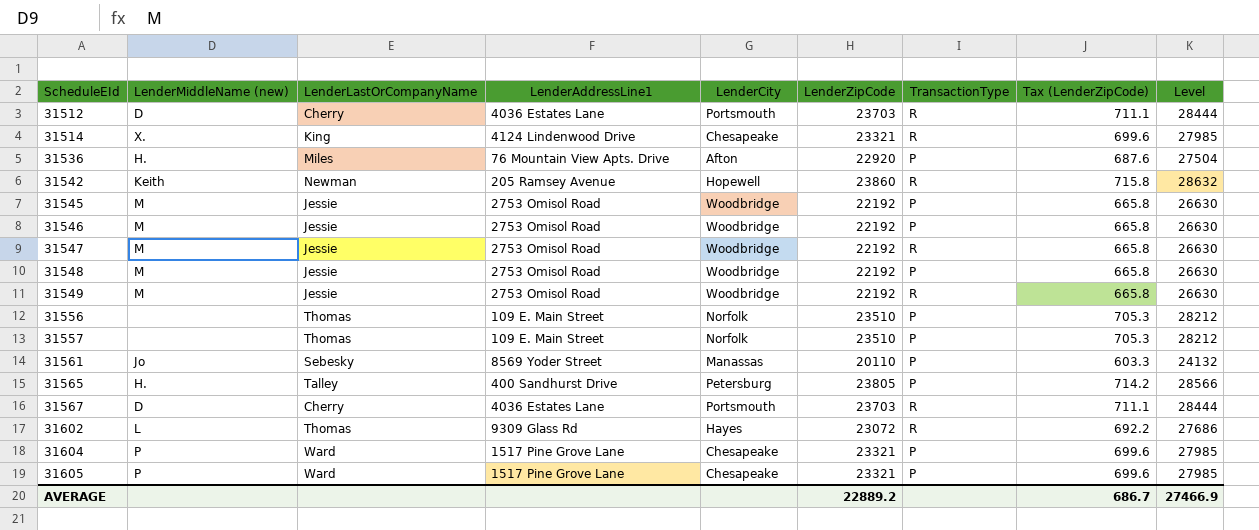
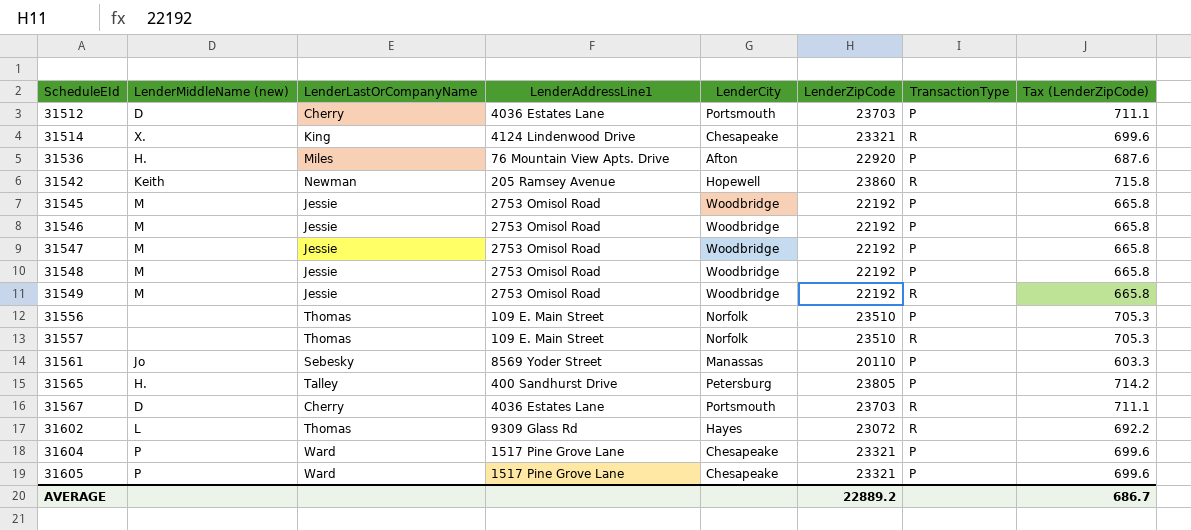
column Level | formula: [LenderZipCode] * 1.2 -> none
31512 | TransactionType: R -> P
31547 | TransactionType: R -> P
31557 | TransactionType: P -> R

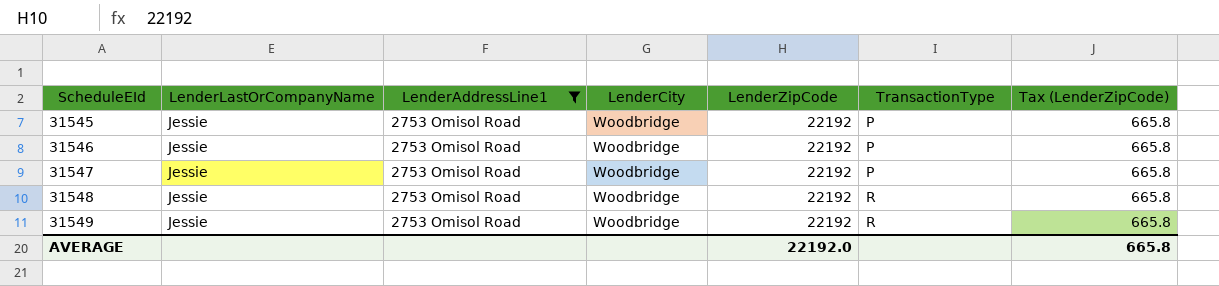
filter: none -> LenderAddressLine1 = 2753 Omisol Road
column LenderMiddleName (new) | position: 2 -> none
31548 | TransactionType: P -> R
AVERAGE | LenderZipCode: 22889.2 -> 22192.0
AVERAGE | Tax (LenderZipCode): 686.7 -> 665.8

